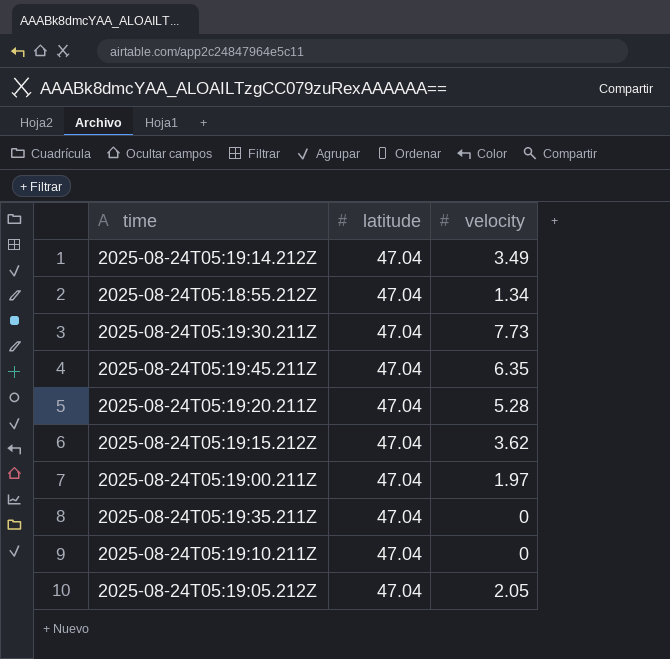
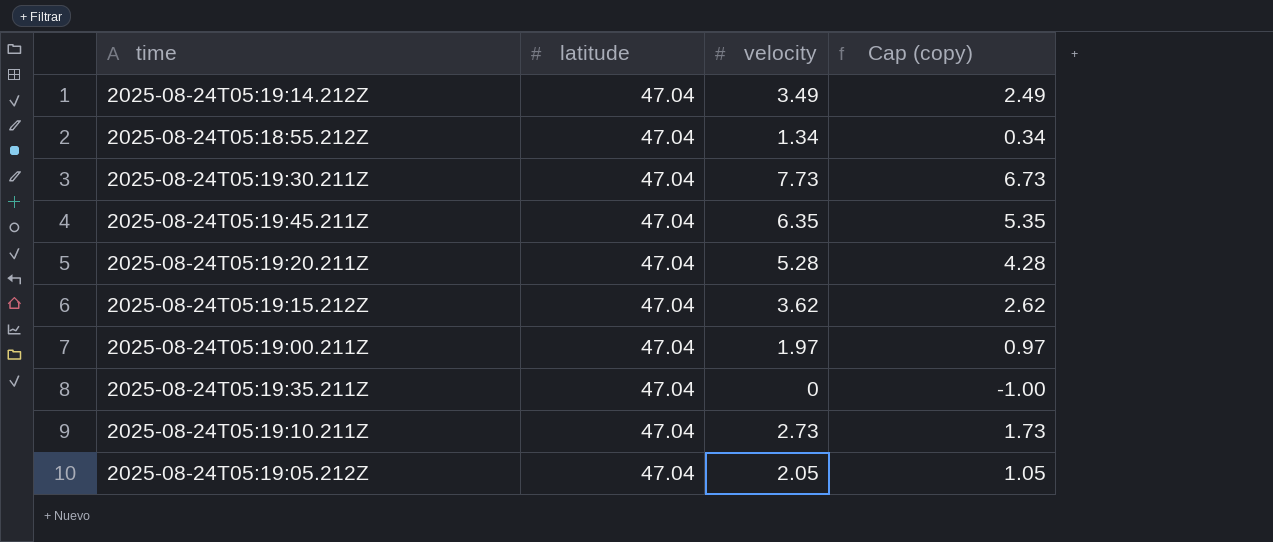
column Cap (copy) | formula: none -> [velocity] - 1
2025-08-24T05:19:10.211Z | velocity: 0 -> 2.73

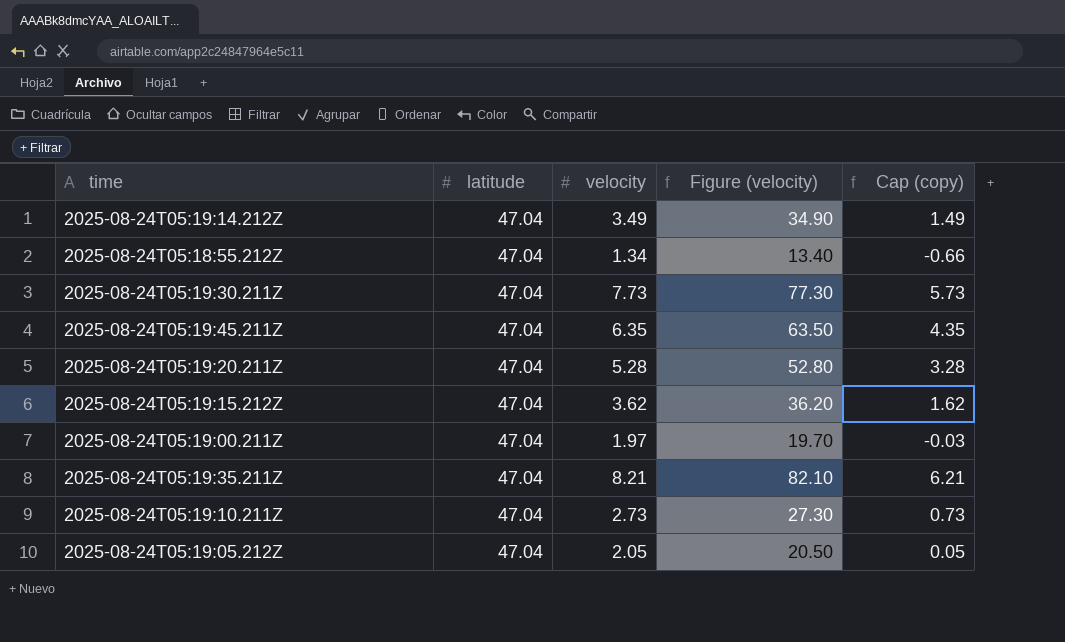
column Figure (velocity) | formula: none -> [velocity] * 10
column Cap (copy) | formula: [velocity] - 1 -> [velocity] - 2
2025-08-24T05:19:35.211Z | velocity: 0 -> 8.21

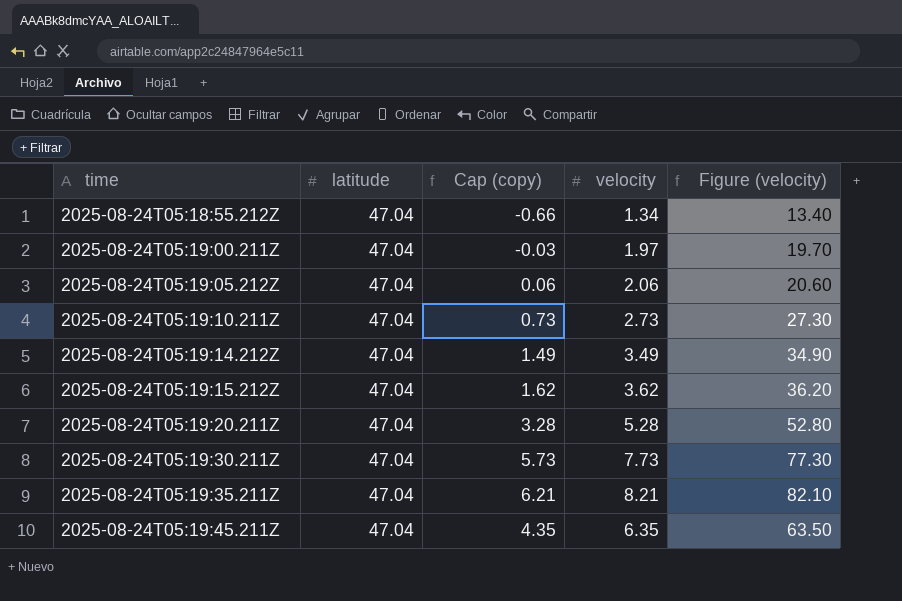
row order: none -> time ascending
column Cap (copy) | position: 5 -> 3
2025-08-24T05:19:05.212Z | Cap (copy): 0.05 -> 0.06
2025-08-24T05:19:05.212Z | velocity: 2.05 -> 2.06
2025-08-24T05:19:05.212Z | Figure (velocity): 20.50 -> 20.60

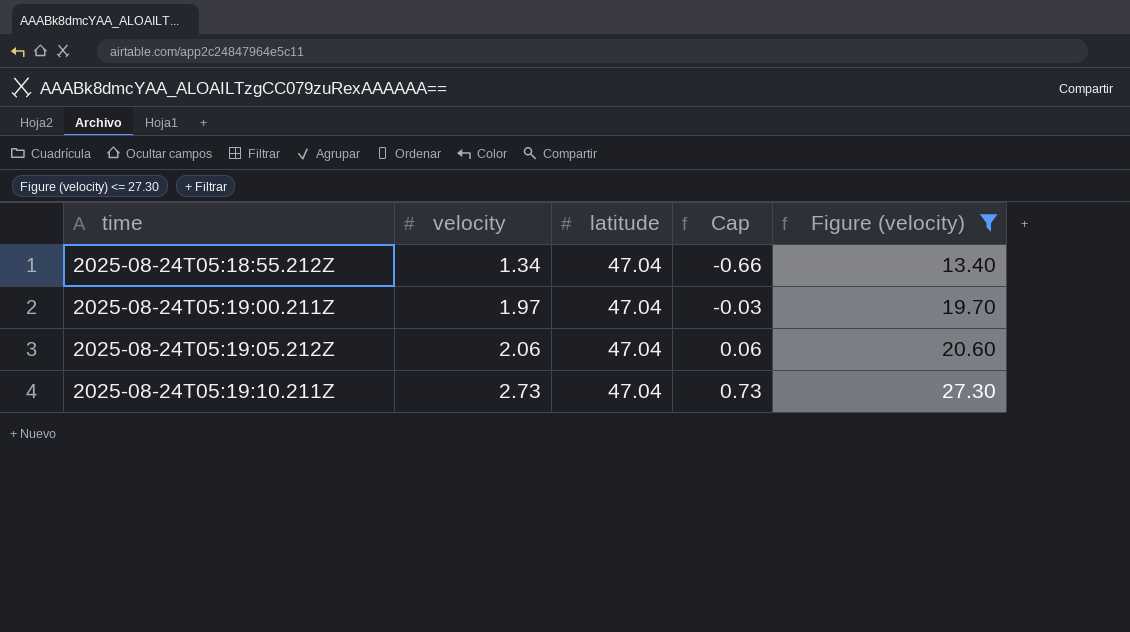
filter: none -> Figure (velocity) <= 27.30
column velocity | position: 4 -> 2
column name: Cap (copy) -> Cap

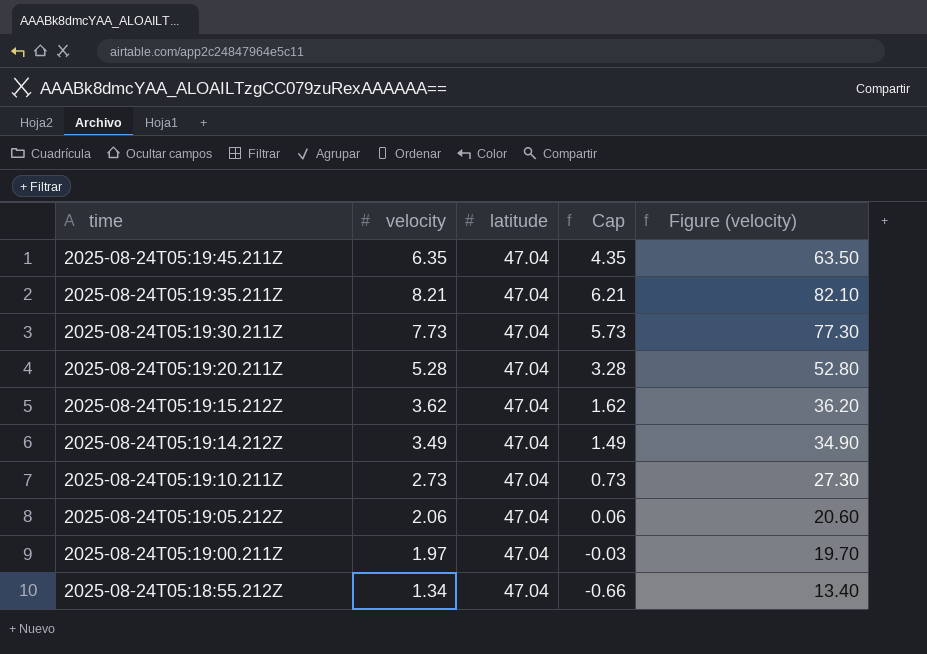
filter: Figure (velocity) <= 27.30 -> none
row order: time ascending -> time descending

